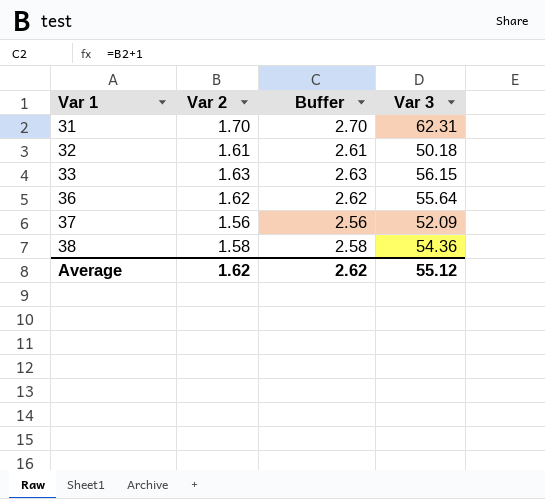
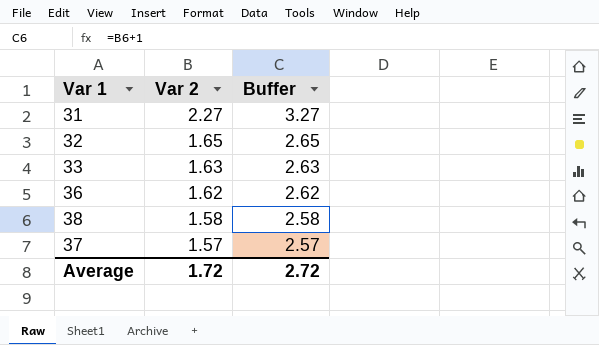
row order: Var 1 ascending -> Var 2 descending
column Var 3 | position: 4 -> none
31 | Var 2: 1.70 -> 2.27
31 | Buffer: 2.70 -> 3.27
32 | Var 2: 1.61 -> 1.65
32 | Buffer: 2.61 -> 2.65
37 | Var 2: 1.56 -> 1.57
37 | Buffer: 2.56 -> 2.57
Average | Var 2: 1.62 -> 1.72
Average | Buffer: 2.62 -> 2.72

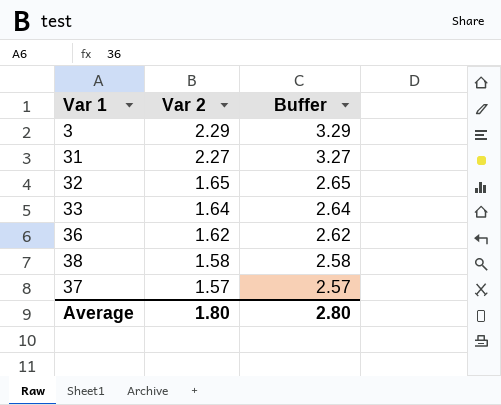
row 3: none -> 2.29 | 3.29
33 | Var 2: 1.63 -> 1.64
33 | Buffer: 2.63 -> 2.64
Average | Var 2: 1.72 -> 1.80
Average | Buffer: 2.72 -> 2.80

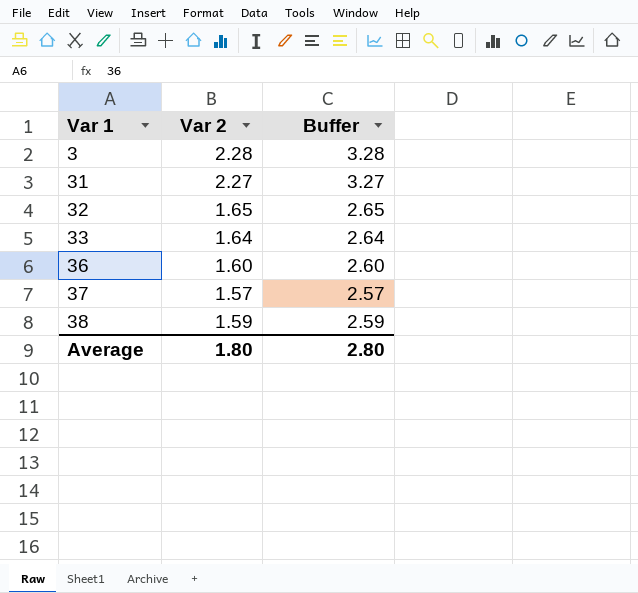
row order: Var 2 descending -> Var 1 ascending
3 | Var 2: 2.29 -> 2.28
3 | Buffer: 3.29 -> 3.28
36 | Var 2: 1.62 -> 1.60
36 | Buffer: 2.62 -> 2.60
38 | Var 2: 1.58 -> 1.59
38 | Buffer: 2.58 -> 2.59

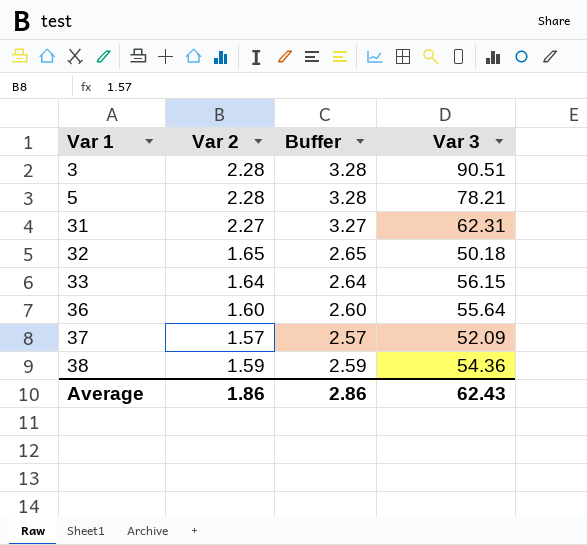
column Var 3 | position: none -> 4
row 5: none -> 2.28 | 3.28 | 78.21
Average | Var 2: 1.80 -> 1.86
Average | Buffer: 2.80 -> 2.86

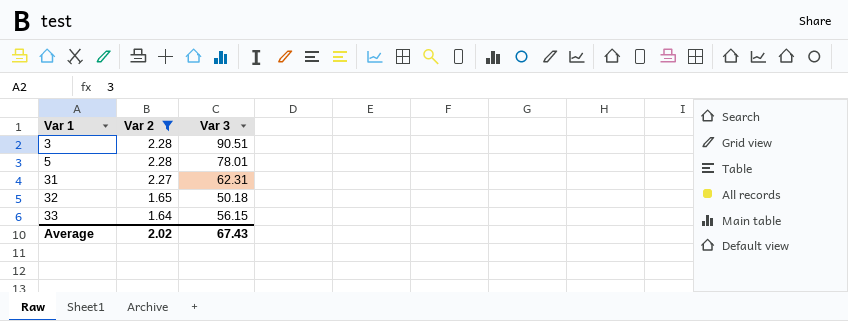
filter: none -> Var 2 >= 1.64
column Buffer | formula: [Var 2] + 1 -> none
5 | Var 3: 78.21 -> 78.01
Average | Var 2: 1.86 -> 2.02
Average | Var 3: 62.43 -> 67.43

